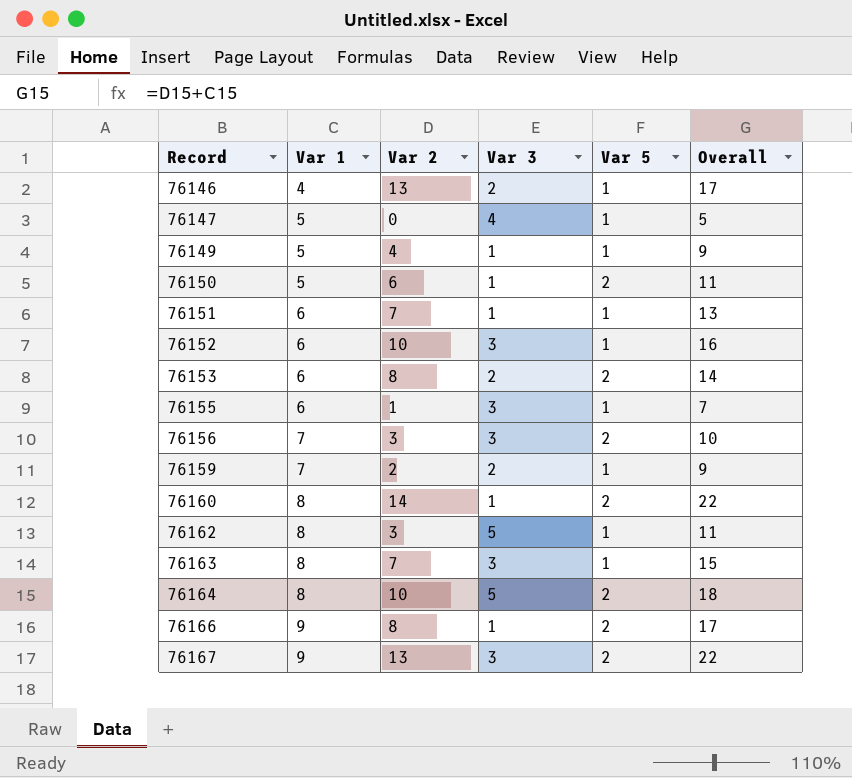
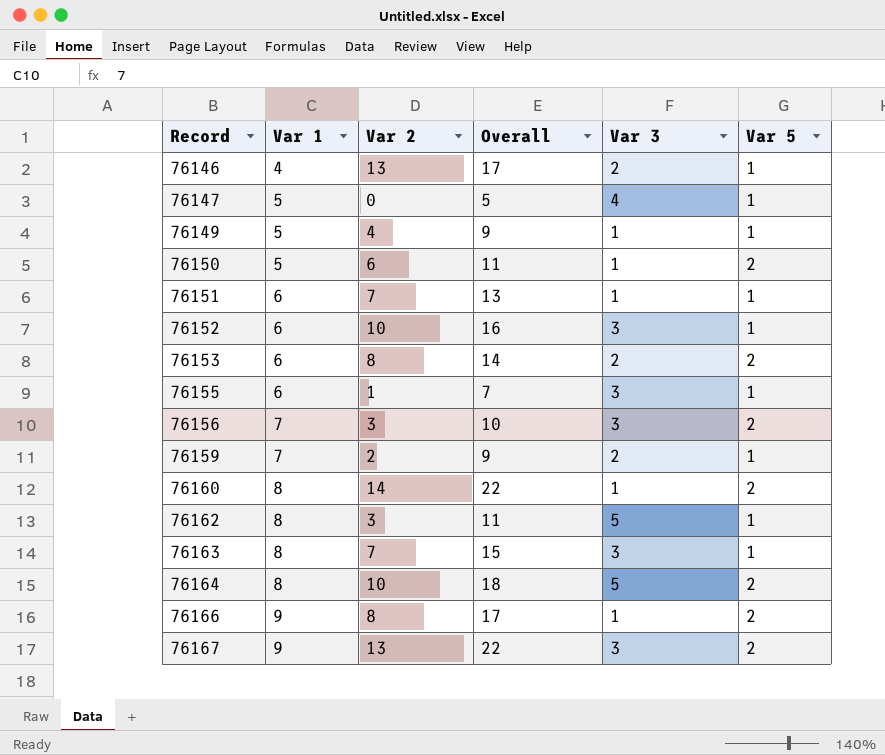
column Overall | position: 6 -> 4

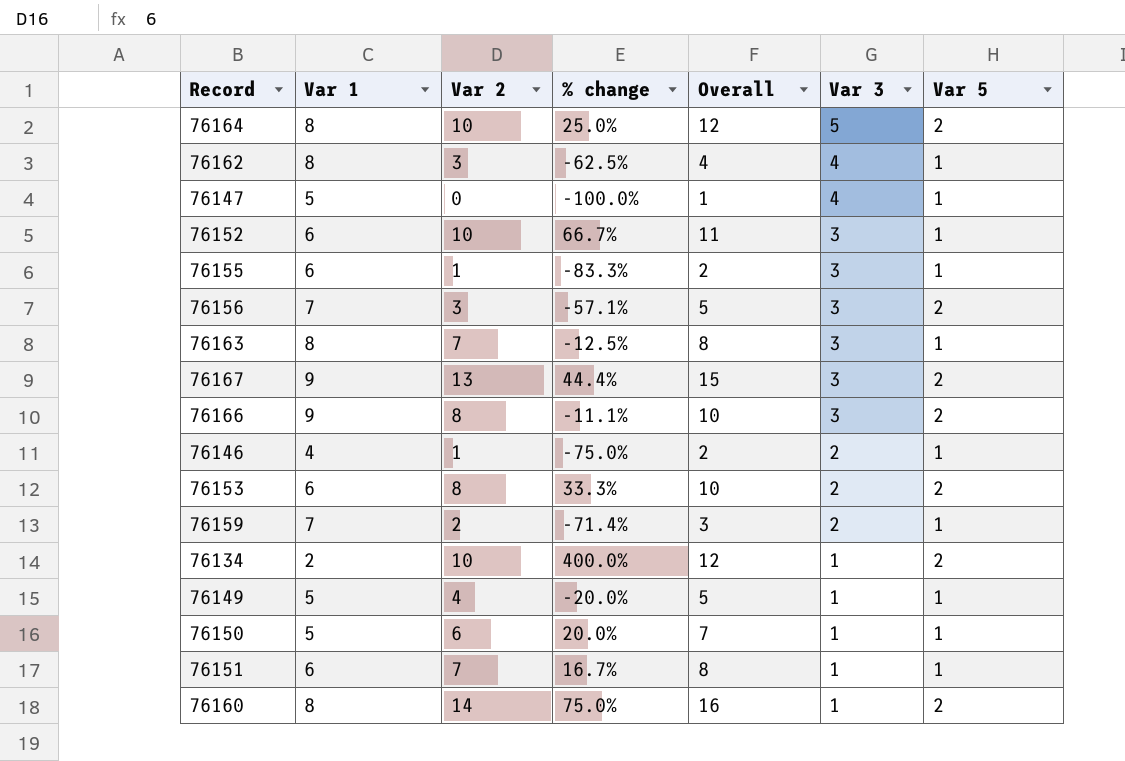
row order: Record ascending -> Var 3 descending
column % change | formula: none -> ([Var 2] - [Var 1]) / [Var 1]
column Overall | formula: [Var 1] + [Var 2] -> [Var 2] + [Var 5]
76162 | Var 3: 5 -> 4
76166 | Var 3: 1 -> 3
76146 | Var 2: 13 -> 1
row 76134: none -> 2 | 10 | 400.0% | 12 | 1 | 2
76150 | Var 5: 2 -> 1

